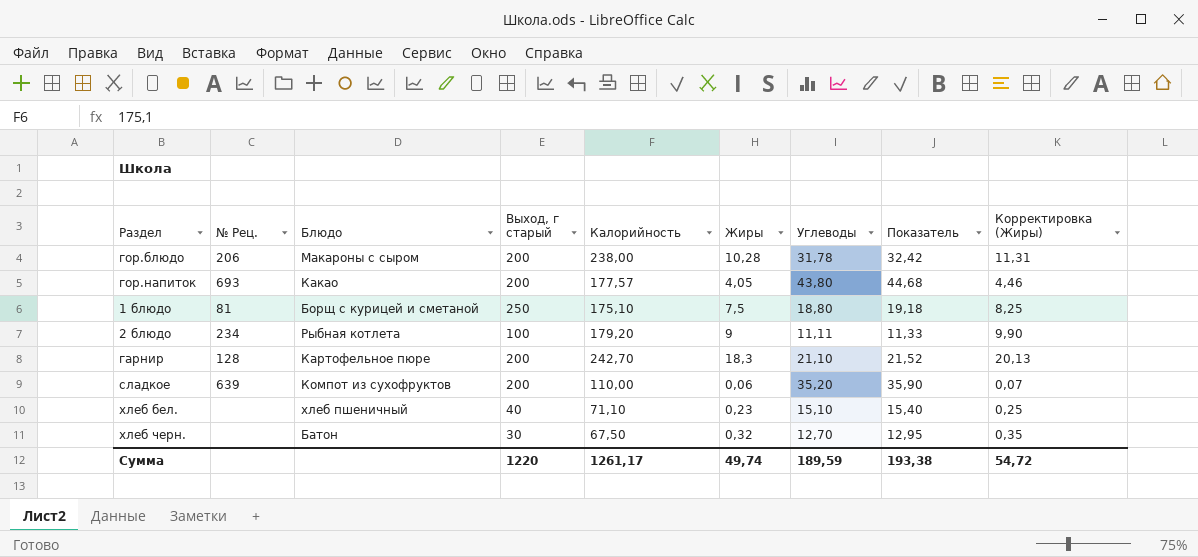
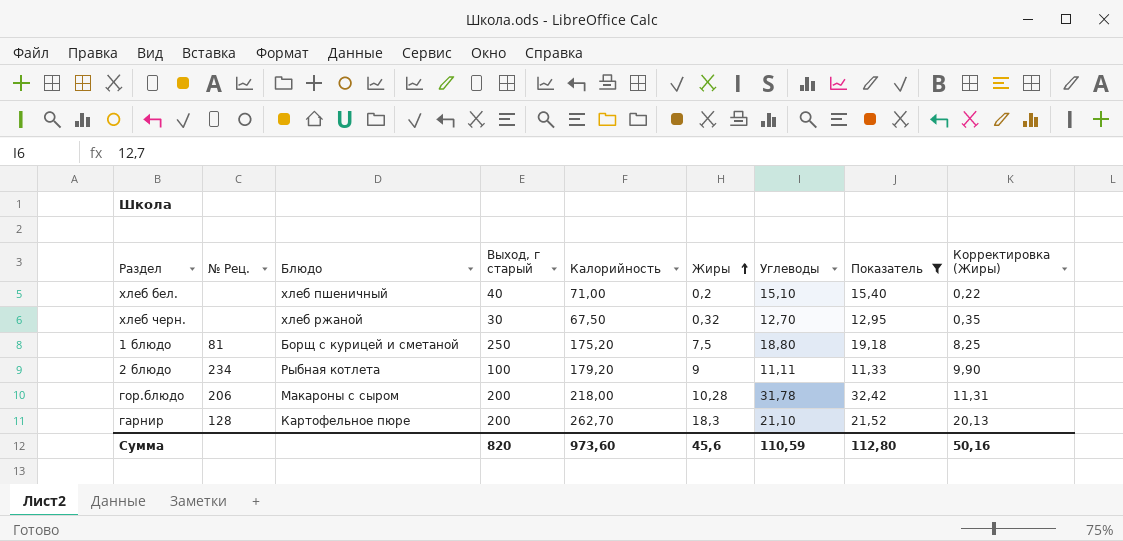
filter: none -> Показатель <= 32,42
row order: none -> Жиры ascending
хлеб бел. | Калорийность: 71,10 -> 71,00
хлеб бел. | Жиры: 0,23 -> 0,2
хлеб бел. | Корректировка (Жиры): 0,25 -> 0,22
хлеб черн. | Блюдо: Батон -> хлеб ржаной
1 блюдо | Калорийность: 175,10 -> 175,20
гор.блюдо | Калорийность: 238,00 -> 218,00
гарнир | Калорийность: 242,70 -> 262,70
Сумма | Выход, г старый: 1220 -> 820
Сумма | Калорийность: 1261,17 -> 973,60
Сумма | Жиры: 49,74 -> 45,6
Сумма | Углеводы: 189,59 -> 110,59
Сумма | Показатель: 193,38 -> 112,80
Сумма | Корректировка (Жиры): 54,72 -> 50,16

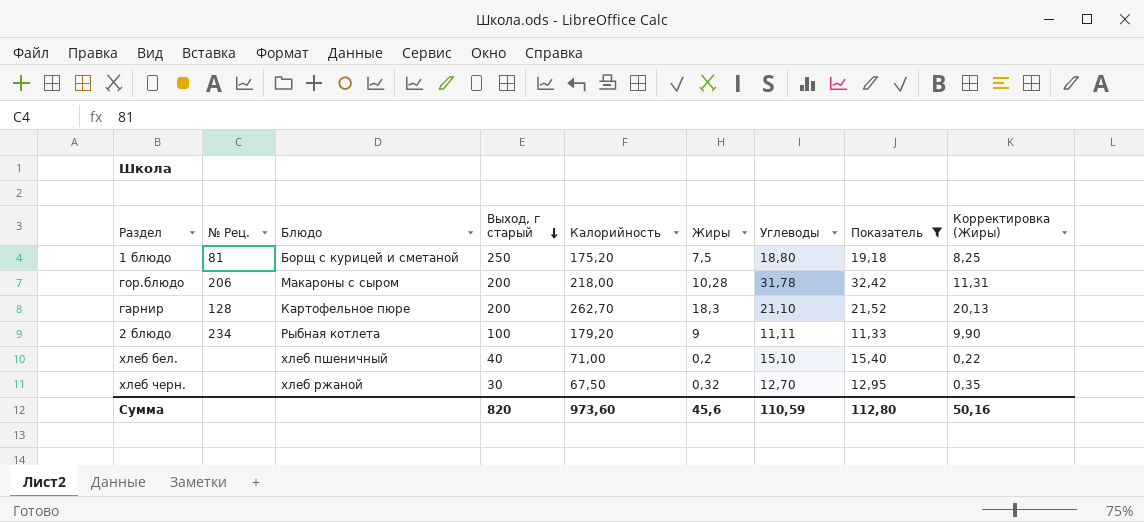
row order: Жиры ascending -> Выход, г старый descending

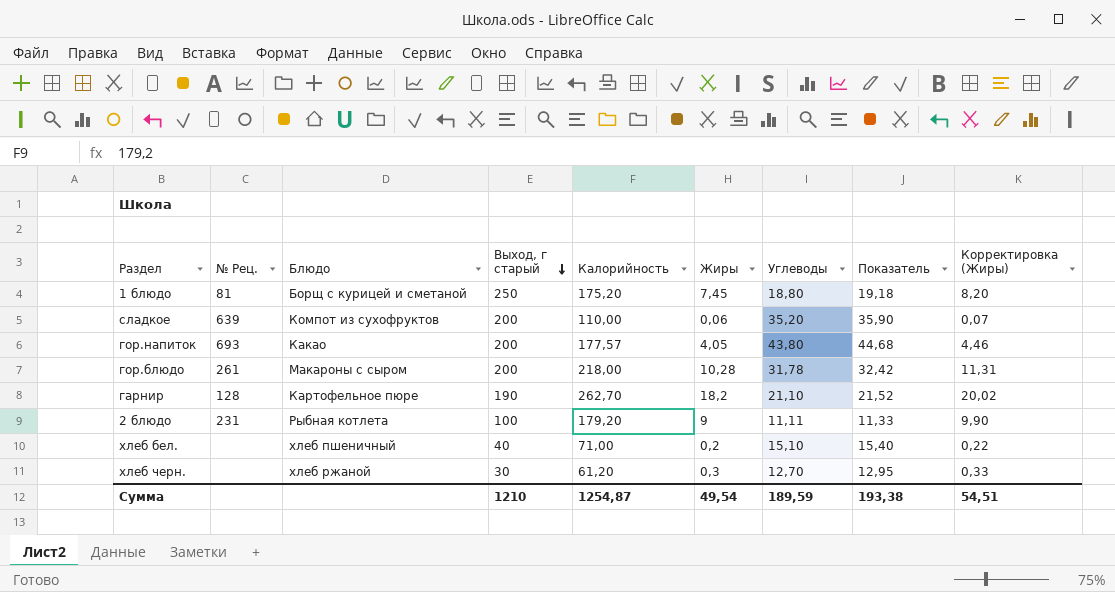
filter: Показатель <= 32,42 -> none
1 блюдо | Жиры: 7,5 -> 7,45
1 блюдо | Корректировка (Жиры): 8,25 -> 8,20
гор.блюдо | № Рец.: 206 -> 261
гарнир | Выход, г старый: 200 -> 190
гарнир | Жиры: 18,3 -> 18,2
гарнир | Корректировка (Жиры): 20,13 -> 20,02
2 блюдо | № Рец.: 234 -> 231
хлеб черн. | Калорийность: 67,50 -> 61,20
хлеб черн. | Жиры: 0,32 -> 0,3
хлеб черн. | Корректировка (Жиры): 0,35 -> 0,33
Сумма | Выход, г старый: 820 -> 1210
Сумма | Калорийность: 973,60 -> 1254,87
Сумма | Жиры: 45,6 -> 49,54
Сумма | Углеводы: 110,59 -> 189,59
Сумма | Показатель: 112,80 -> 193,38
Сумма | Корректировка (Жиры): 50,16 -> 54,51

